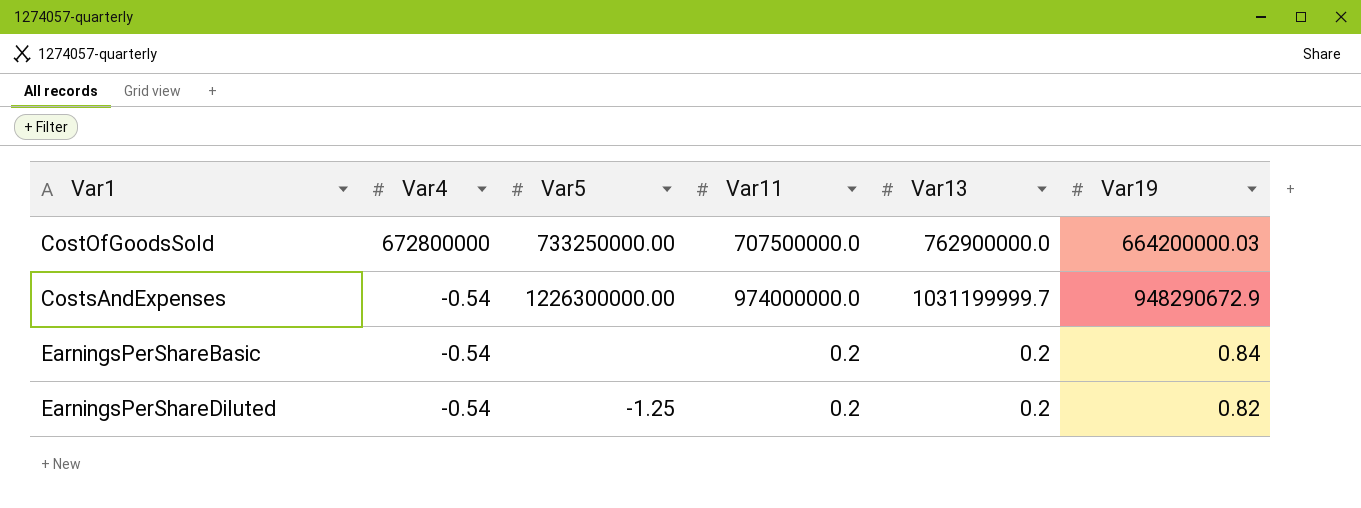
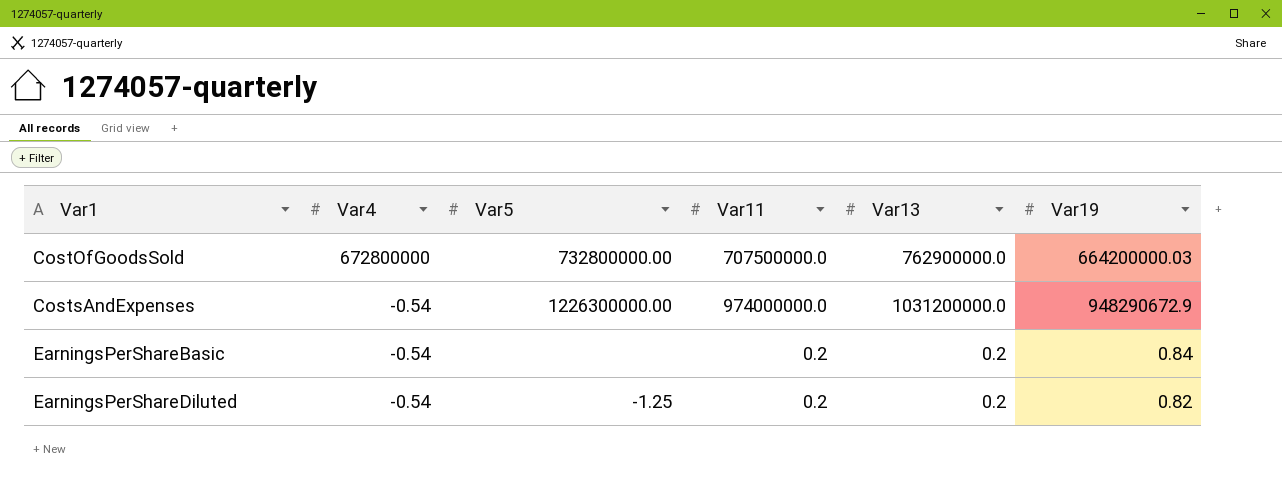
CostOfGoodsSold | Var5: 733250000.00 -> 732800000.00
CostsAndExpenses | Var13: 1031199999.7 -> 1031200000.0

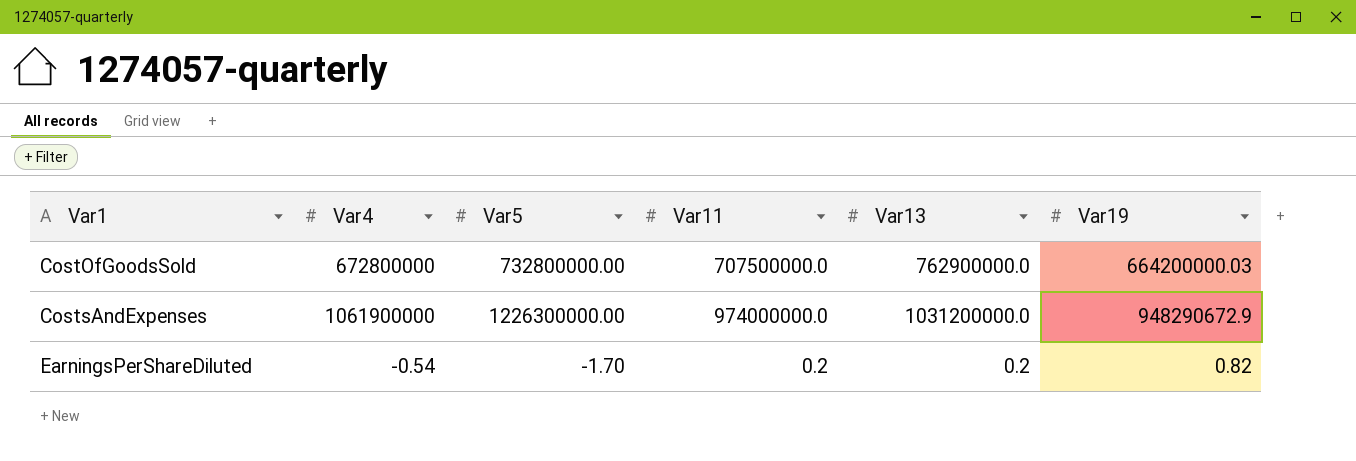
row EarningsPerShareBasic: -0.54 | none | 0.2 | 0.2 | 0.84 -> none
CostsAndExpenses | Var4: -0.54 -> 1061900000
EarningsPerShareDiluted | Var5: -1.25 -> -1.70

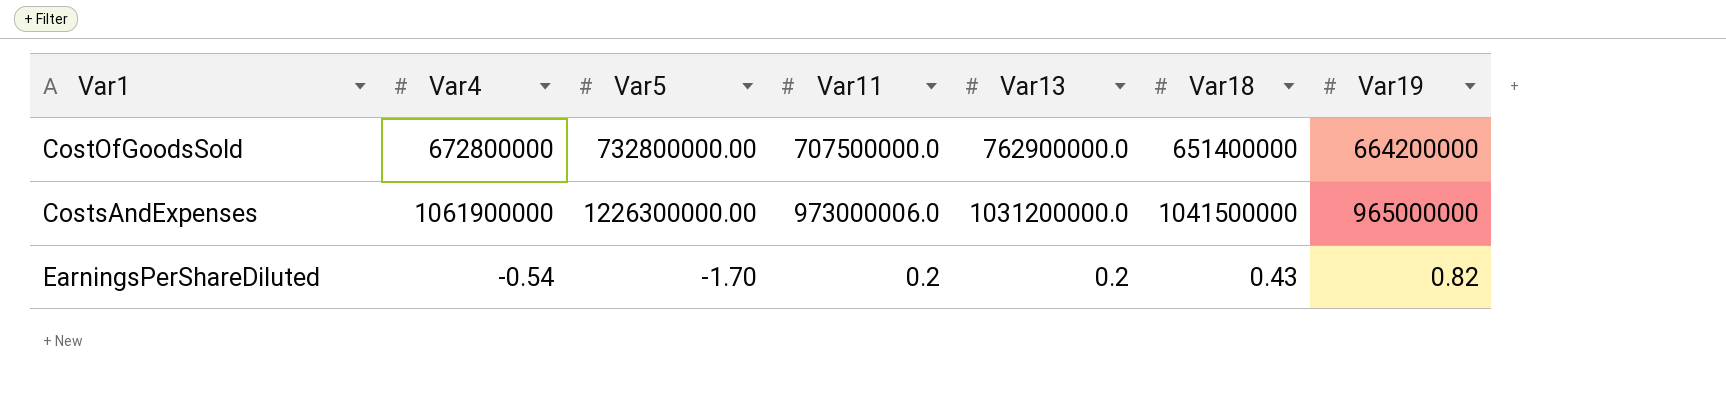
column Var18 | position: none -> 6
CostOfGoodsSold | Var19: 664200000.03 -> 664200000
CostsAndExpenses | Var11: 974000000.0 -> 973000006.0
CostsAndExpenses | Var19: 948290672.9 -> 965000000

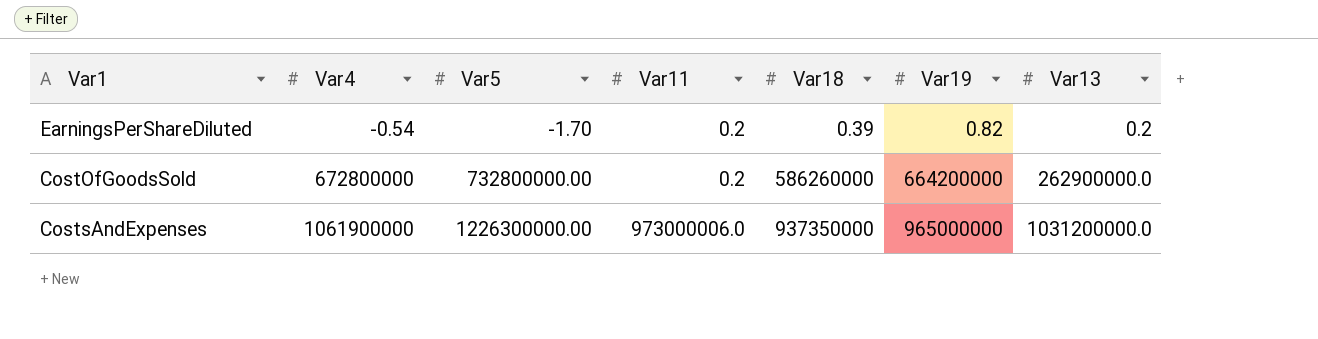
row order: Var1 ascending -> Var4 ascending
column Var13 | position: 5 -> 7
EarningsPerShareDiluted | Var18: 0.43 -> 0.39
CostOfGoodsSold | Var11: 707500000.0 -> 0.2
CostOfGoodsSold | Var18: 651400000 -> 586260000
CostOfGoodsSold | Var13: 762900000.0 -> 262900000.0
CostsAndExpenses | Var18: 1041500000 -> 937350000

